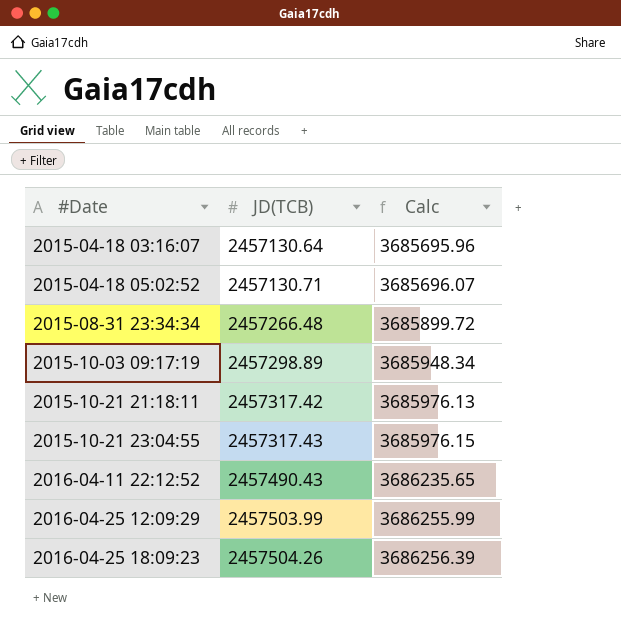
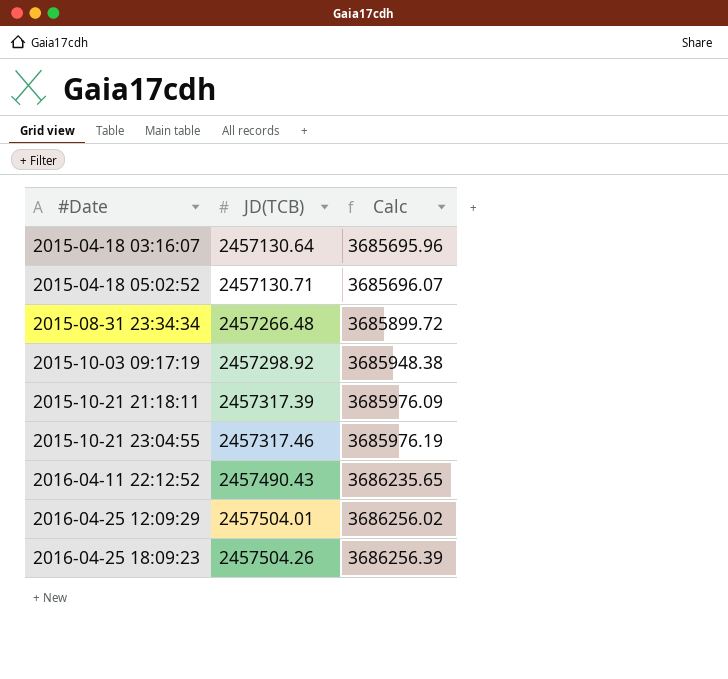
2015-10-03 09:17:19 | JD(TCB): 2457298.89 -> 2457298.92
2015-10-03 09:17:19 | Calc: 3685948.34 -> 3685948.38
2015-10-21 21:18:11 | JD(TCB): 2457317.42 -> 2457317.39
2015-10-21 21:18:11 | Calc: 3685976.13 -> 3685976.09
2015-10-21 23:04:55 | JD(TCB): 2457317.43 -> 2457317.46
2015-10-21 23:04:55 | Calc: 3685976.15 -> 3685976.19
2016-04-25 12:09:29 | JD(TCB): 2457503.99 -> 2457504.01
2016-04-25 12:09:29 | Calc: 3686255.99 -> 3686256.02

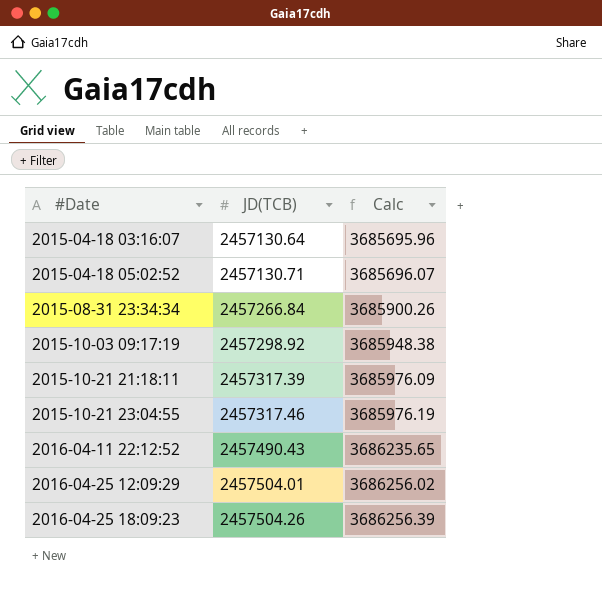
2015-08-31 23:34:34 | JD(TCB): 2457266.48 -> 2457266.84
2015-08-31 23:34:34 | Calc: 3685899.72 -> 3685900.26

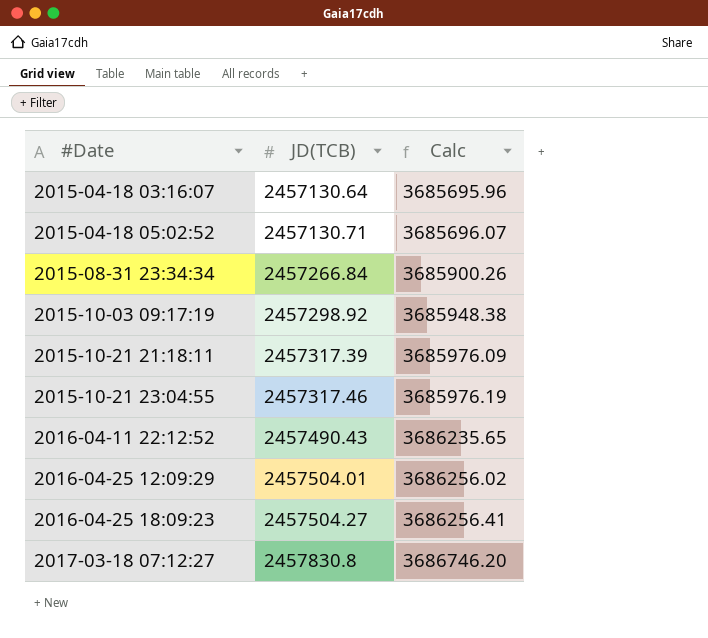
2016-04-25 18:09:23 | JD(TCB): 2457504.26 -> 2457504.27
2016-04-25 18:09:23 | Calc: 3686256.39 -> 3686256.41
row 2017-03-18 07:12:27: none -> 2457830.8 | 3686746.20

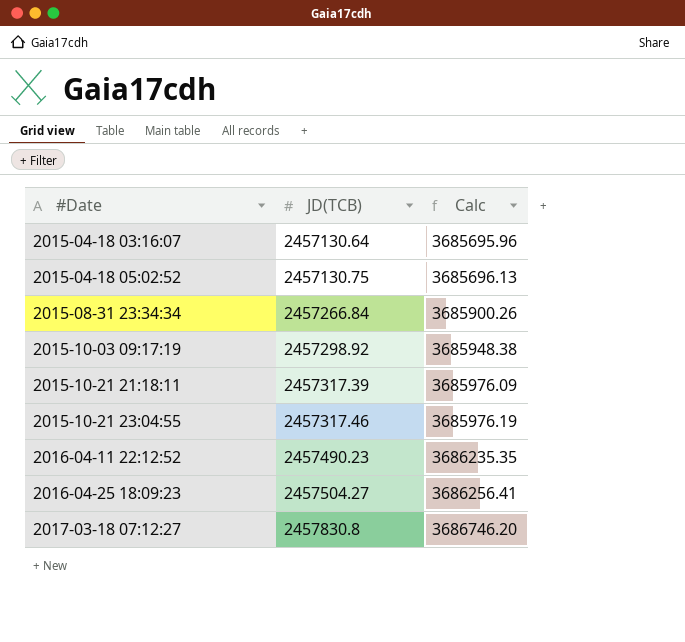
row 2016-04-25 12:09:29: 2457504.01 | 3686256.02 -> none
2015-04-18 05:02:52 | JD(TCB): 2457130.71 -> 2457130.75
2015-04-18 05:02:52 | Calc: 3685696.07 -> 3685696.13
2016-04-11 22:12:52 | JD(TCB): 2457490.43 -> 2457490.23
2016-04-11 22:12:52 | Calc: 3686235.65 -> 3686235.35

